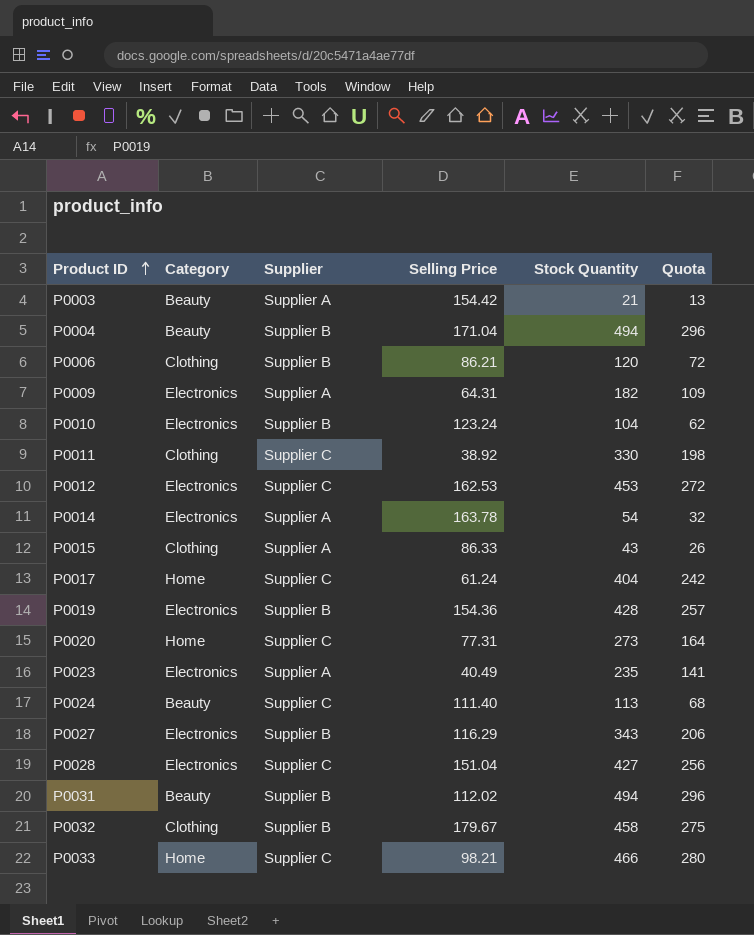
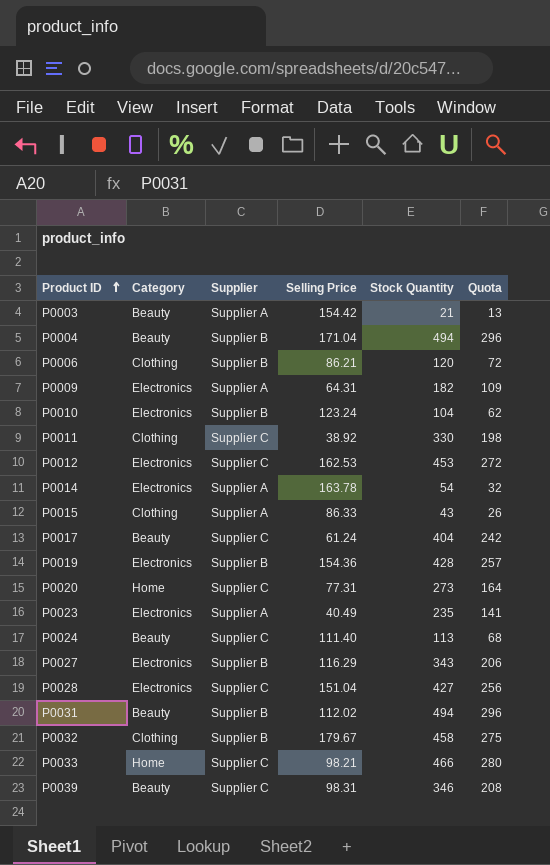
P0017 | Category: Home -> Beauty
row P0039: none -> Beauty | Supplier C | 98.31 | 346 | 208

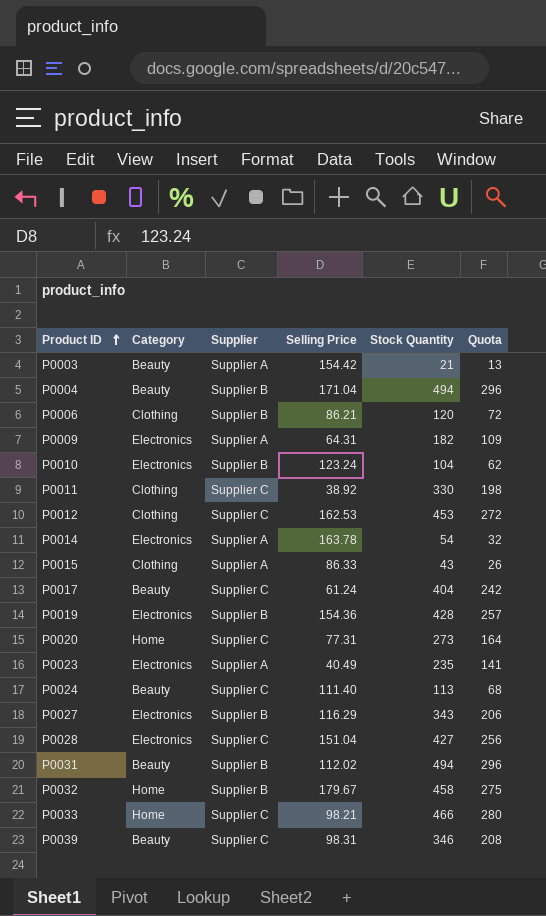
P0012 | Category: Electronics -> Clothing
P0032 | Category: Clothing -> Home

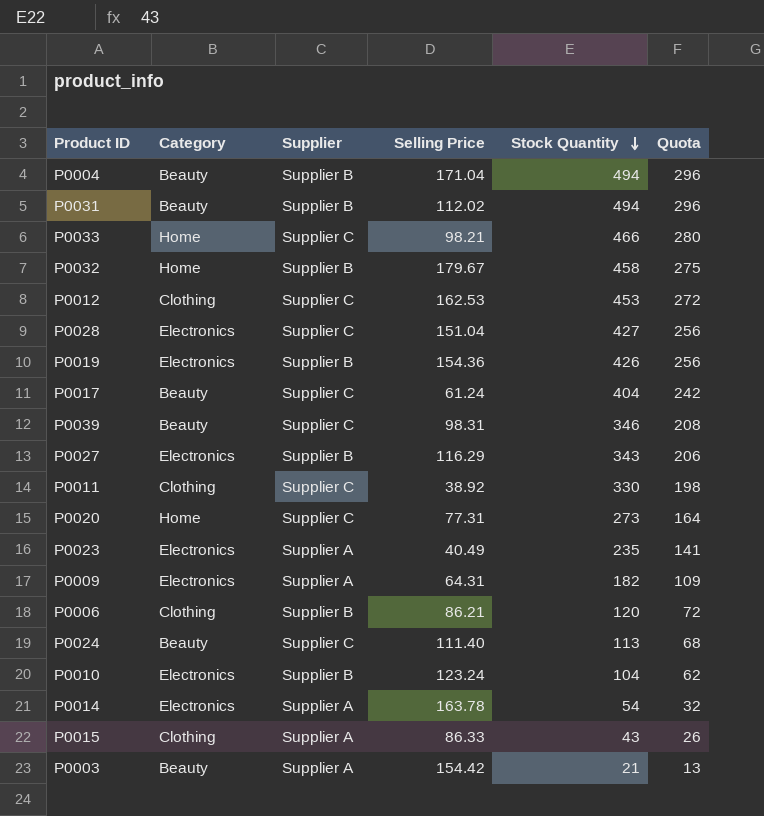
row order: Product ID ascending -> Stock Quantity descending
P0019 | Stock Quantity: 428 -> 426
P0019 | Quota: 257 -> 256

